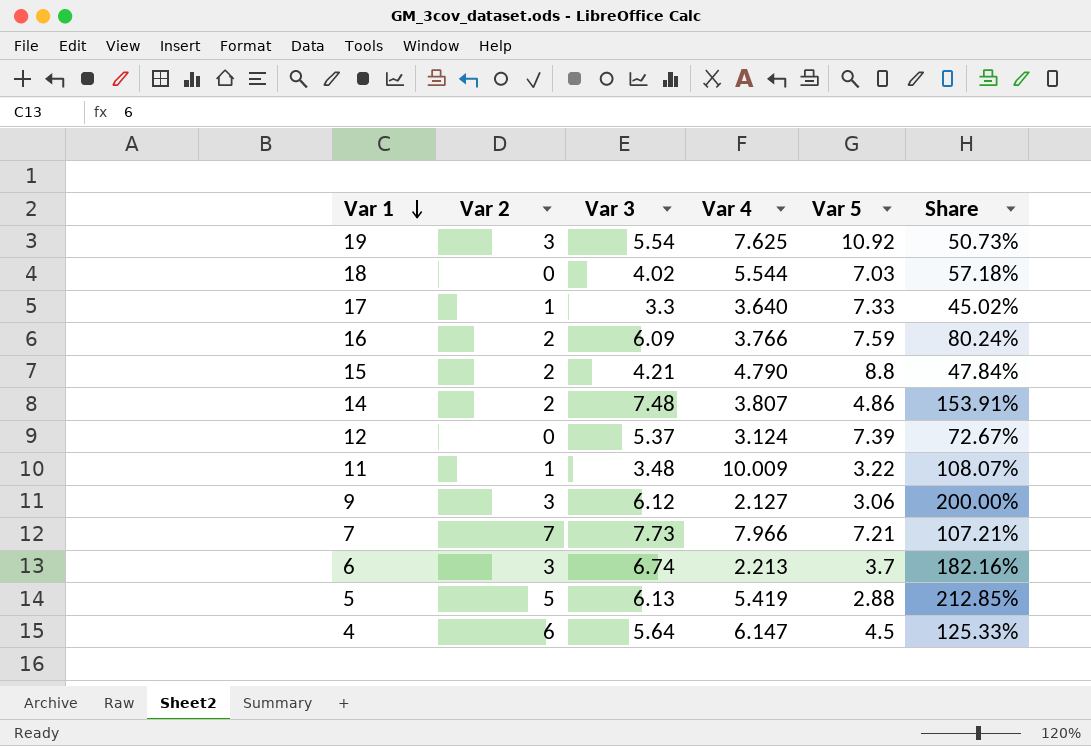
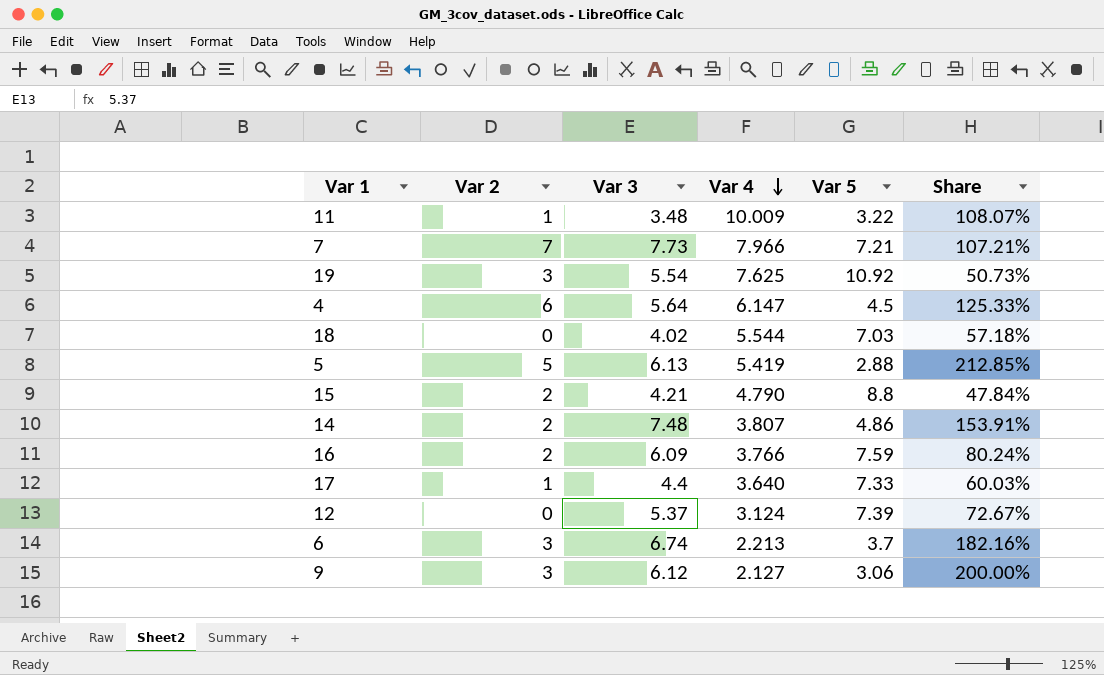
row order: Var 1 descending -> Var 4 descending
17 | Var 3: 3.3 -> 4.4
17 | Share: 45.02% -> 60.03%

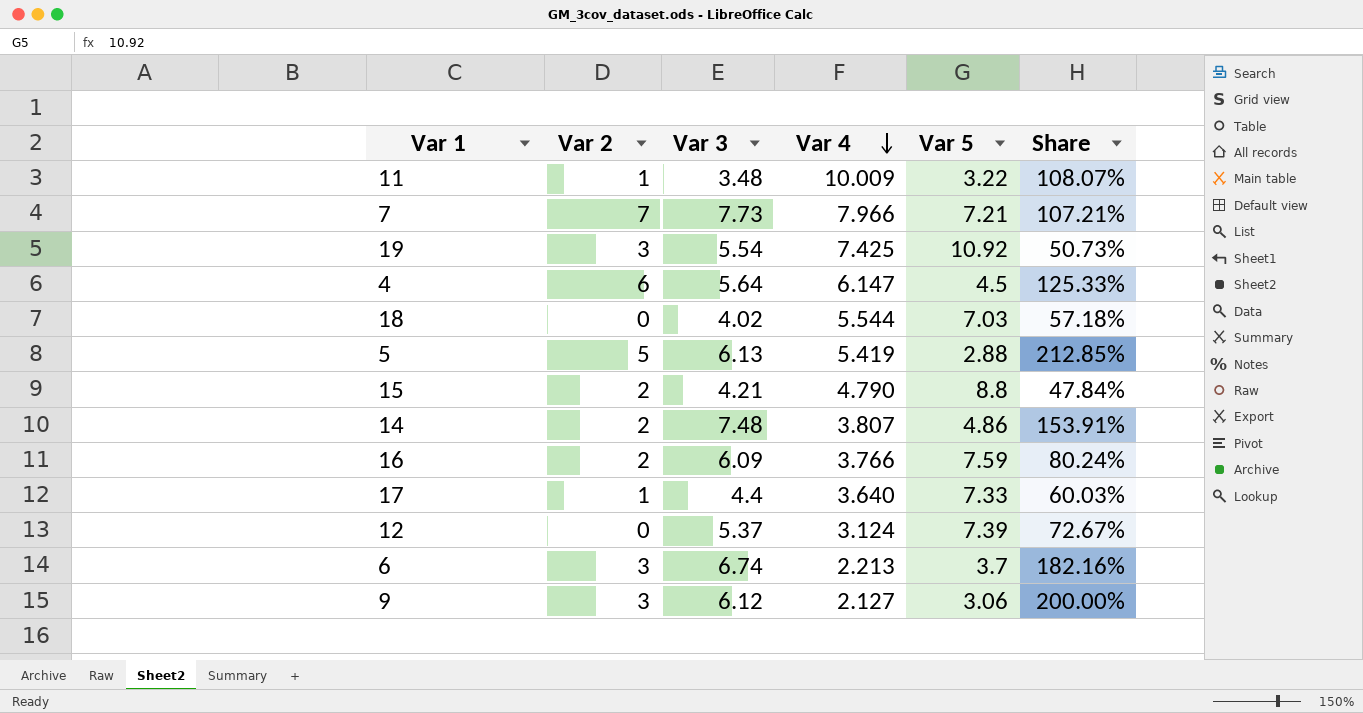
19 | Var 4: 7.625 -> 7.425

